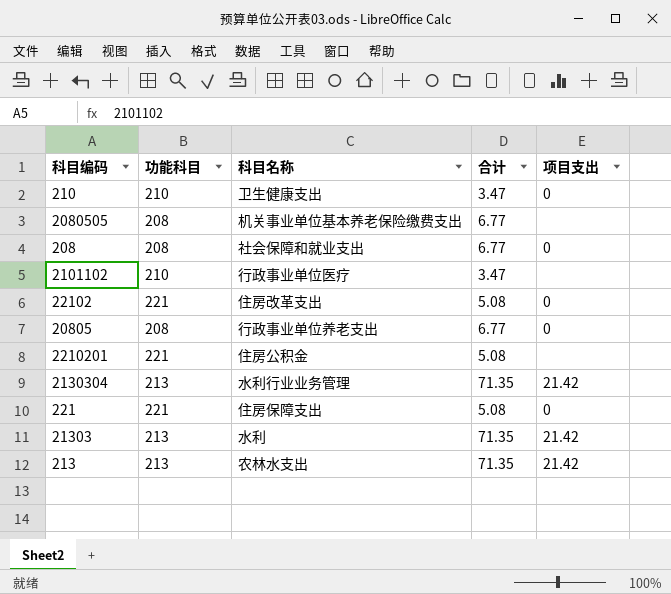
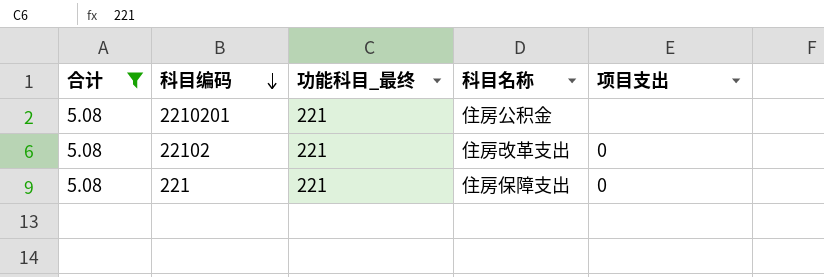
filter: none -> 合计 = 5.08
row order: none -> 科目编码 descending
column 合计 | position: 4 -> 1
column name: 功能科目 -> 功能科目_最终

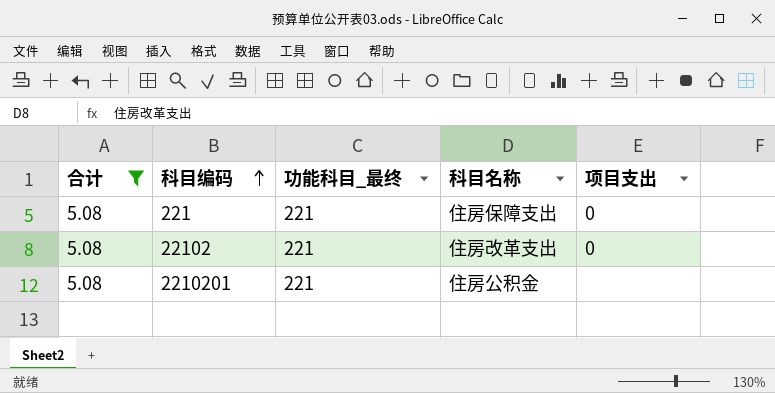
row order: 科目编码 descending -> 科目编码 ascending

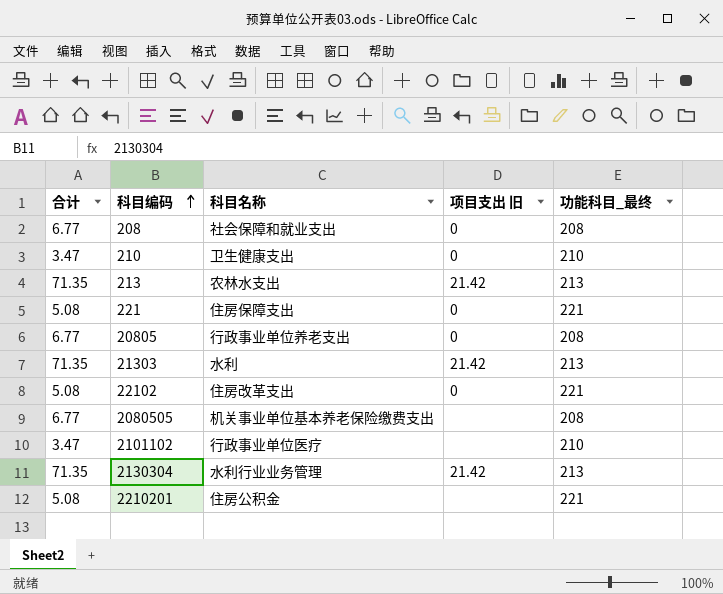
filter: 合计 = 5.08 -> none
column name: 项目支出 -> 项目支出 旧
column 功能科目_最终 | position: 3 -> 5

